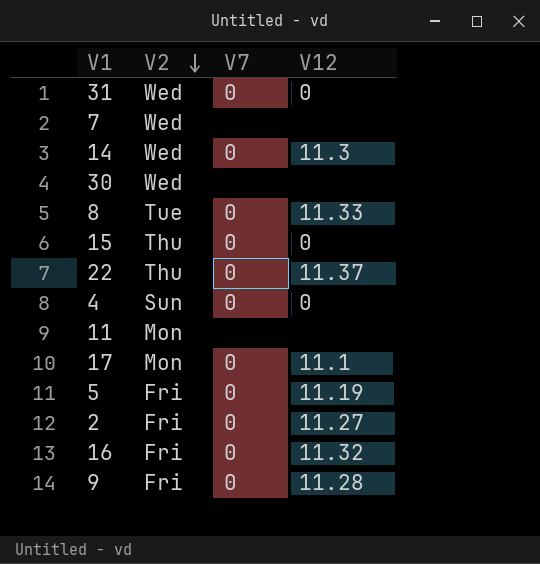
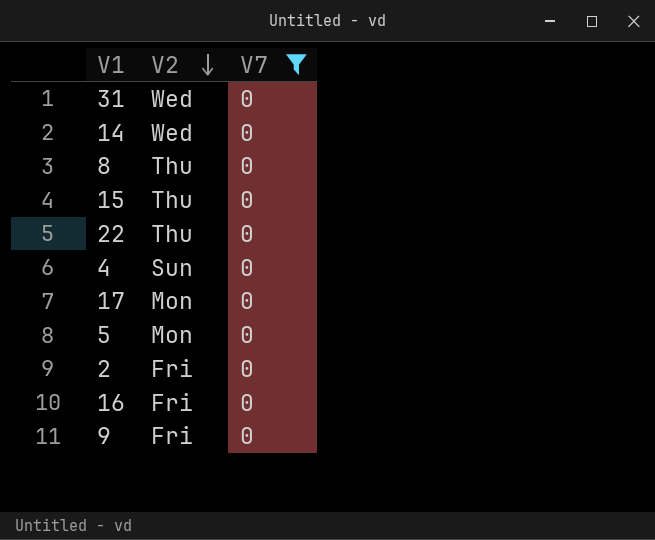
filter: none -> V7 = 0
column V12 | position: 4 -> none
8 | V2: Tue -> Thu
5 | V2: Fri -> Mon

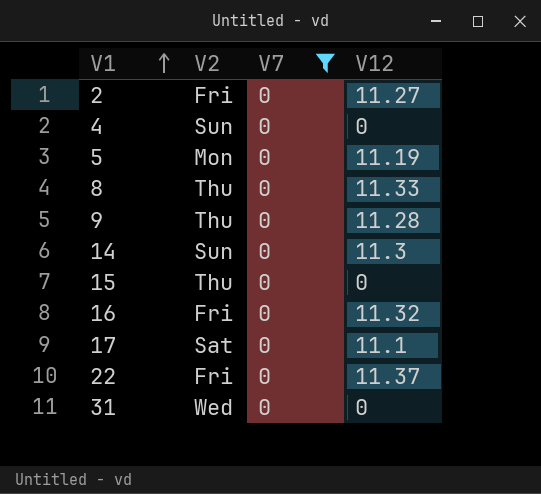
row order: V2 descending -> V1 ascending
column V12 | position: none -> 4
9 | V2: Fri -> Thu
14 | V2: Wed -> Sun
17 | V2: Mon -> Sat
22 | V2: Thu -> Fri

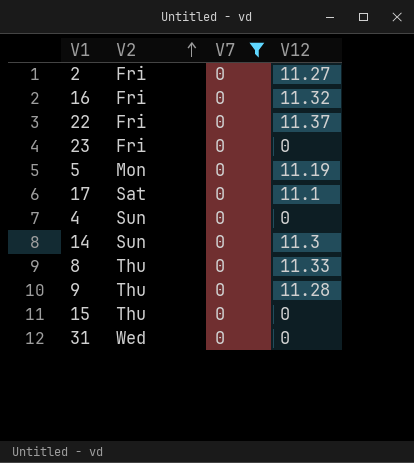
row order: V1 ascending -> V2 ascending
row 23: none -> Fri | 0 | 0

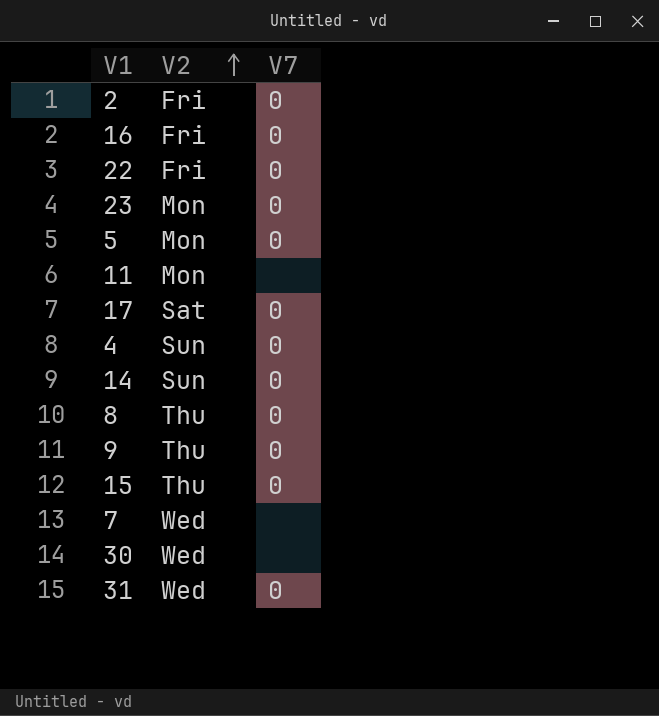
filter: V7 = 0 -> none
column V12 | position: 4 -> none
23 | V2: Fri -> Mon

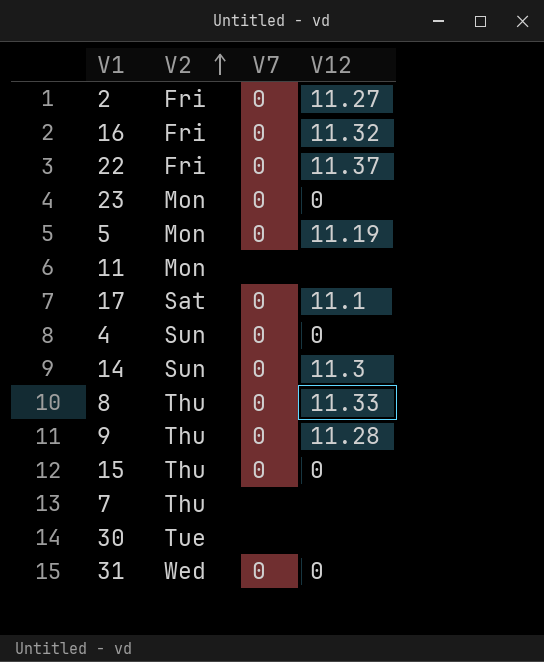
column V12 | position: none -> 4
7 | V2: Wed -> Thu
30 | V2: Wed -> Tue

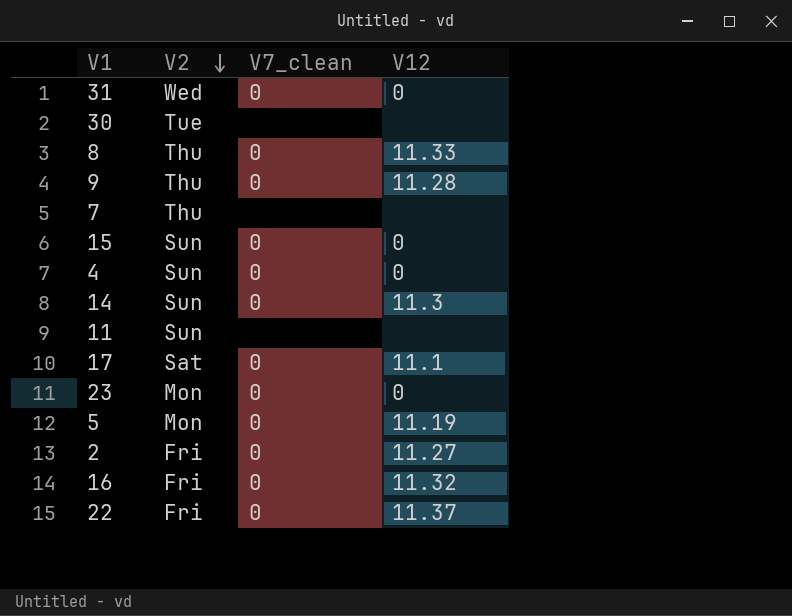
row order: V2 ascending -> V2 descending
column name: V7 -> V7_clean
15 | V2: Thu -> Sun
11 | V2: Mon -> Sun

